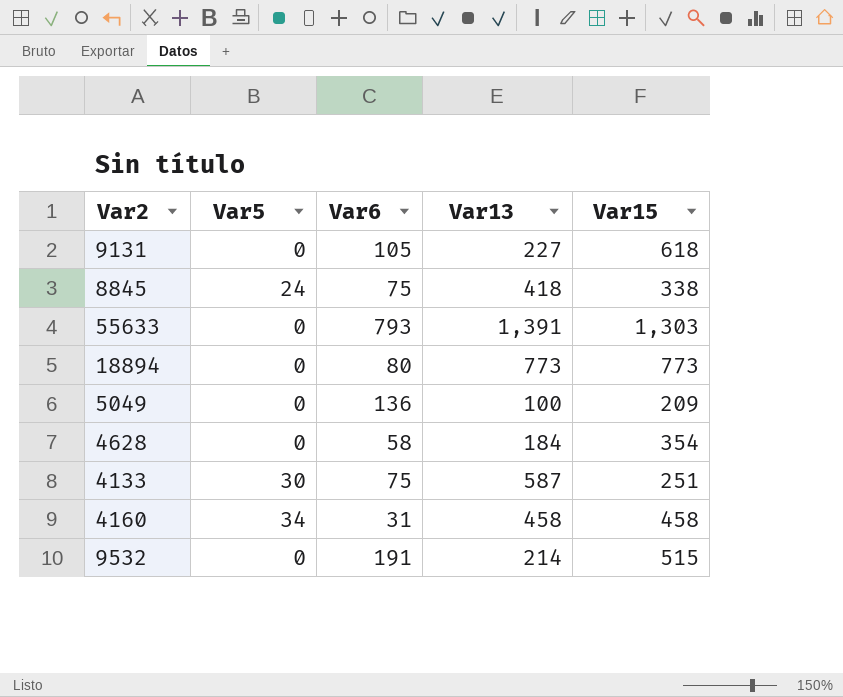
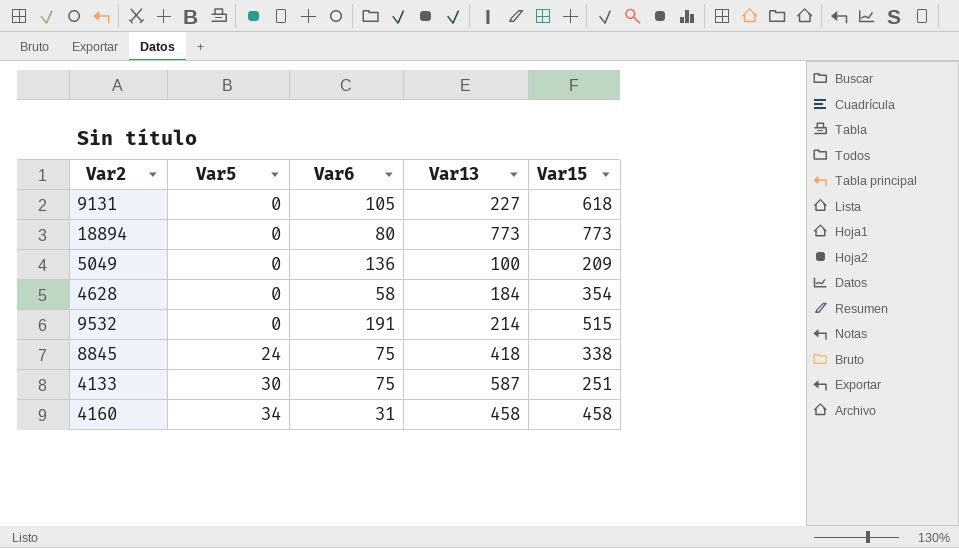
row order: none -> Var5 ascending
row 55633: 0 | 793 | 1,391 | 1,303 -> none

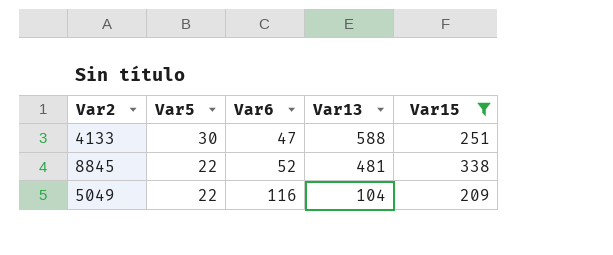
filter: none -> Var15 <= 338
row order: Var5 ascending -> Var5 descending
4133 | Var6: 75 -> 47
4133 | Var13: 587 -> 588
8845 | Var5: 24 -> 22
8845 | Var6: 75 -> 52
8845 | Var13: 418 -> 481
5049 | Var5: 0 -> 22
5049 | Var6: 136 -> 116
5049 | Var13: 100 -> 104

